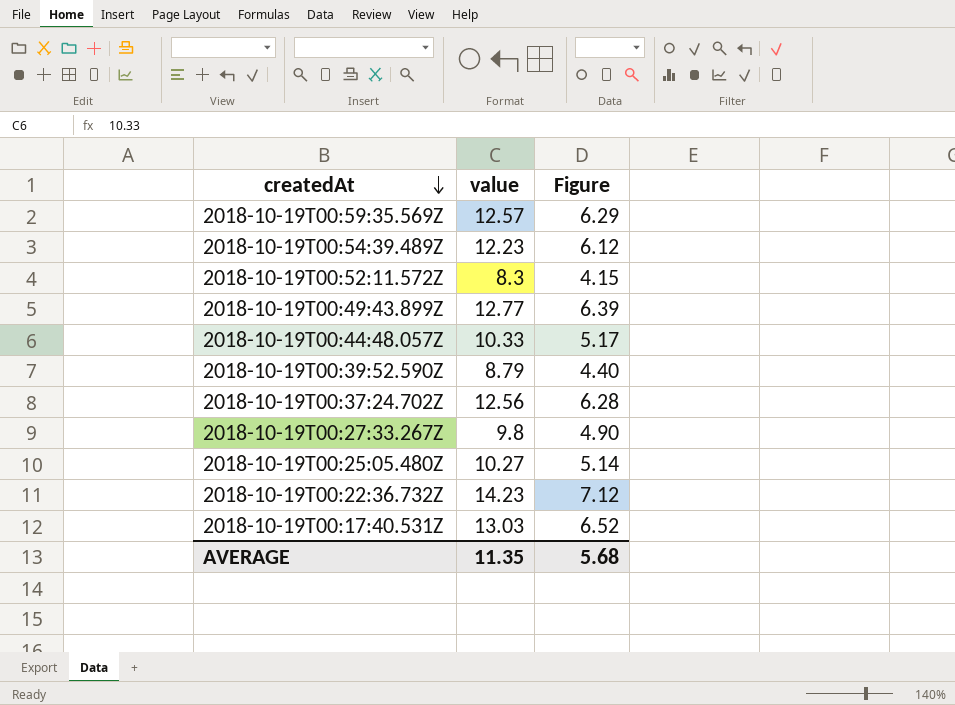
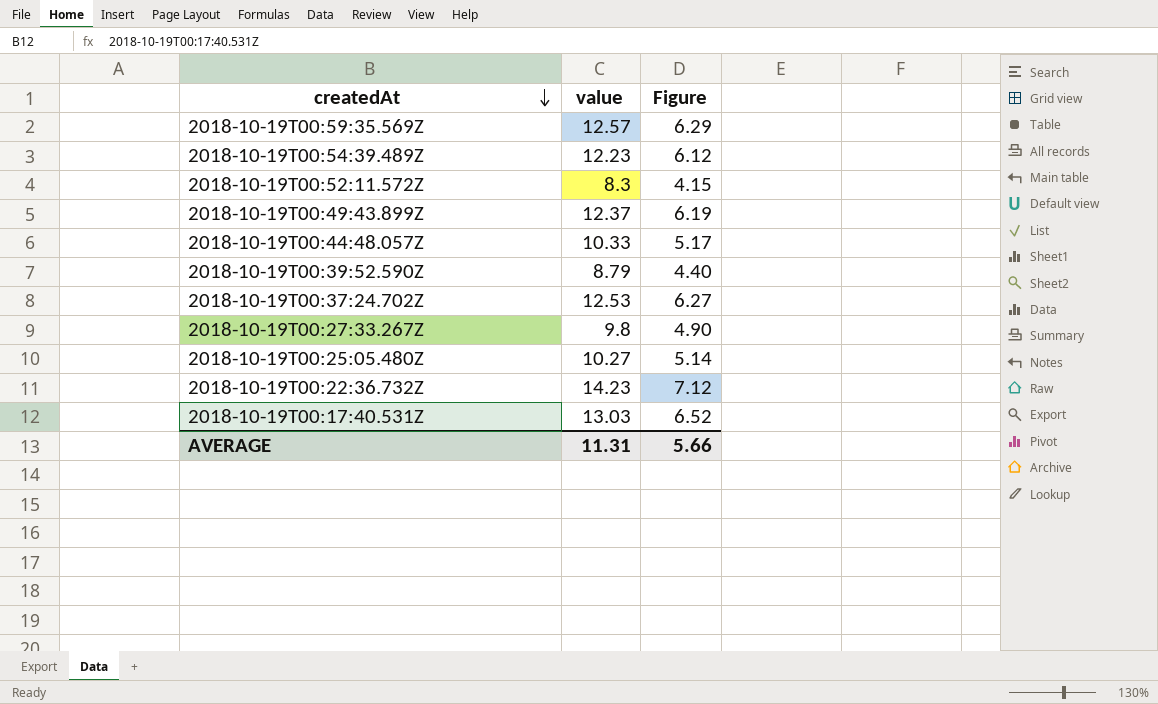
2018-10-19T00:49:43.899Z | value: 12.77 -> 12.37
2018-10-19T00:49:43.899Z | Figure: 6.39 -> 6.19
2018-10-19T00:37:24.702Z | value: 12.56 -> 12.53
2018-10-19T00:37:24.702Z | Figure: 6.28 -> 6.27
AVERAGE | value: 11.35 -> 11.31
AVERAGE | Figure: 5.68 -> 5.66

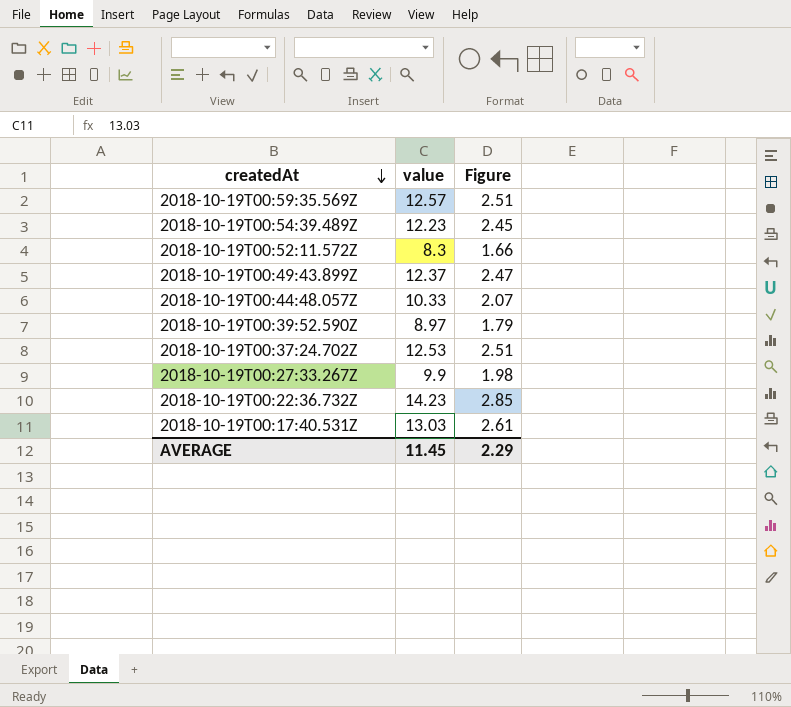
column Figure | formula: [value] * 0.5 -> [value] * 0.2
row 2018-10-19T00:25:05.480Z: 10.27 | 5.14 -> none
2018-10-19T00:39:52.590Z | value: 8.79 -> 8.97
2018-10-19T00:27:33.267Z | value: 9.8 -> 9.9
AVERAGE | value: 11.31 -> 11.45
AVERAGE | Figure: 5.66 -> 2.29

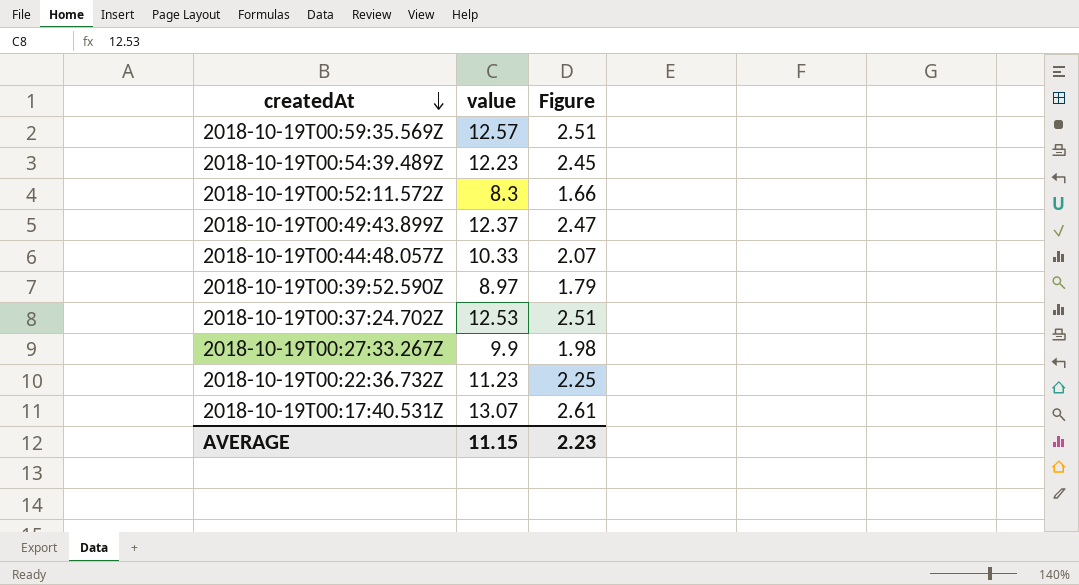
2018-10-19T00:22:36.732Z | value: 14.23 -> 11.23
2018-10-19T00:22:36.732Z | Figure: 2.85 -> 2.25
2018-10-19T00:17:40.531Z | value: 13.03 -> 13.07
AVERAGE | value: 11.45 -> 11.15
AVERAGE | Figure: 2.29 -> 2.23

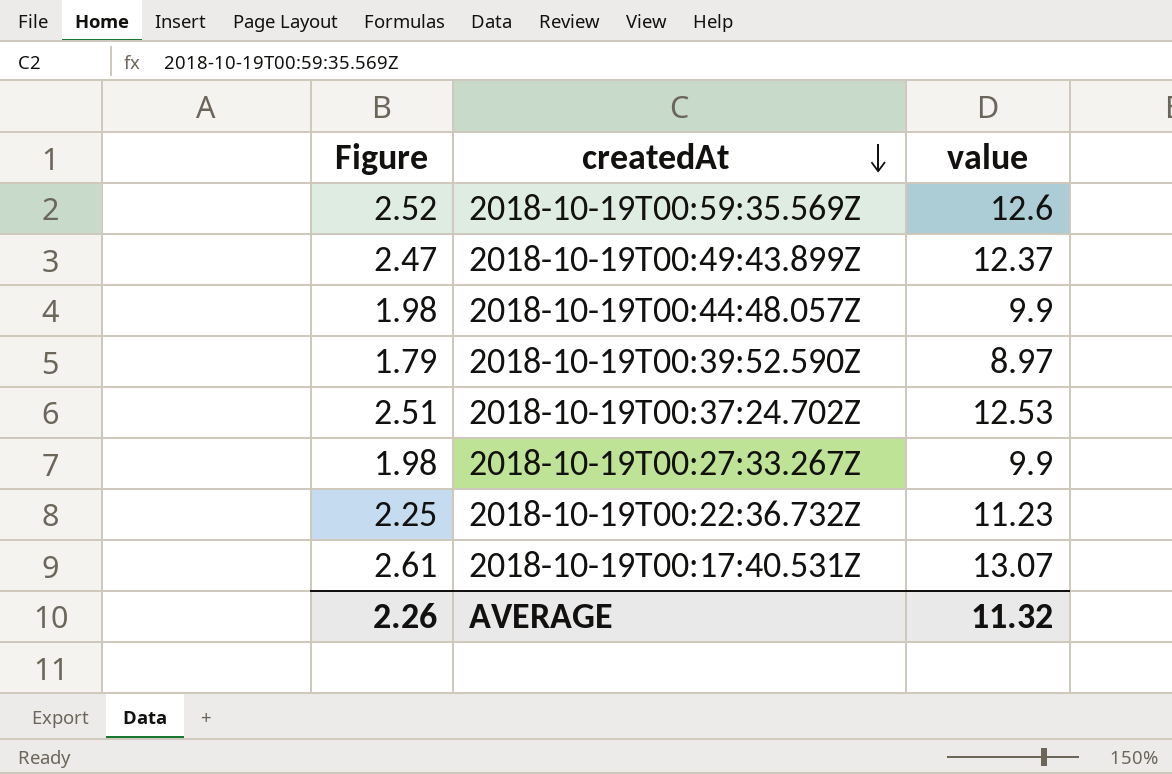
column Figure | position: 3 -> 1
row 2018-10-19T00:54:39.489Z: 12.23 | 2.45 -> none
row 2018-10-19T00:52:11.572Z: 8.3 | 1.66 -> none
2018-10-19T00:59:35.569Z | Figure: 2.51 -> 2.52
2018-10-19T00:59:35.569Z | value: 12.57 -> 12.6
2018-10-19T00:44:48.057Z | Figure: 2.07 -> 1.98
2018-10-19T00:44:48.057Z | value: 10.33 -> 9.9
AVERAGE | Figure: 2.23 -> 2.26
AVERAGE | value: 11.15 -> 11.32

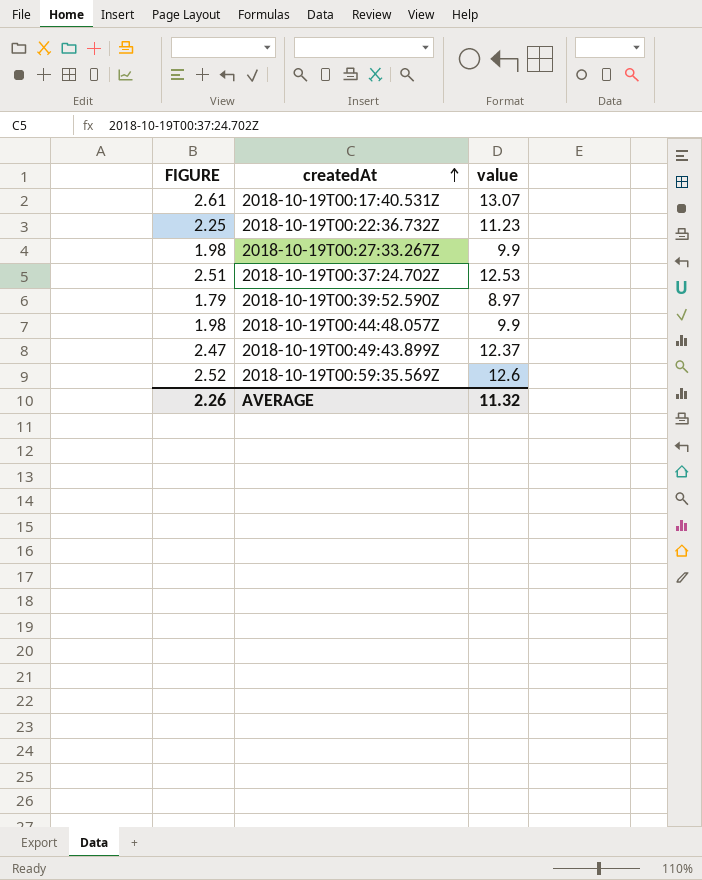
row order: createdAt descending -> createdAt ascending
column name: Figure -> FIGURE

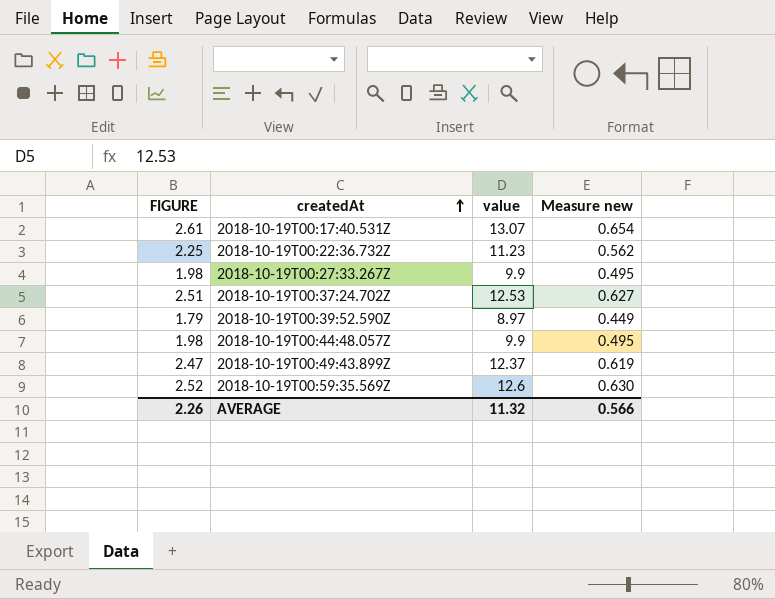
column Measure new | formula: none -> [value] * 0.05

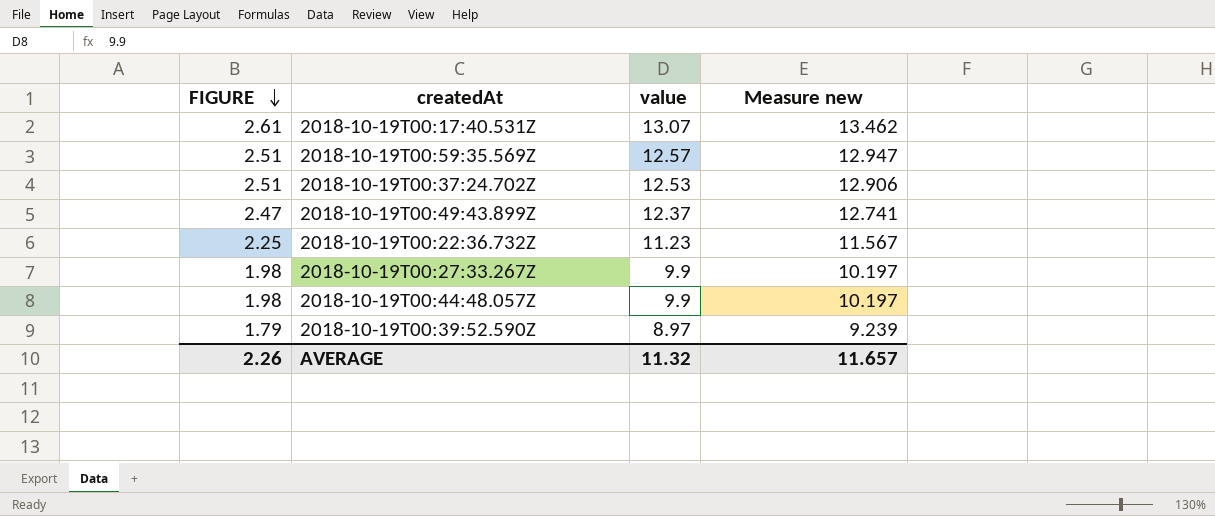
row order: createdAt ascending -> FIGURE descending
column Measure new | formula: [value] * 0.05 -> [value] * 1.03
2018-10-19T00:59:35.569Z | FIGURE: 2.52 -> 2.51
2018-10-19T00:59:35.569Z | value: 12.6 -> 12.57
AVERAGE | Measure new: 0.566 -> 11.657

